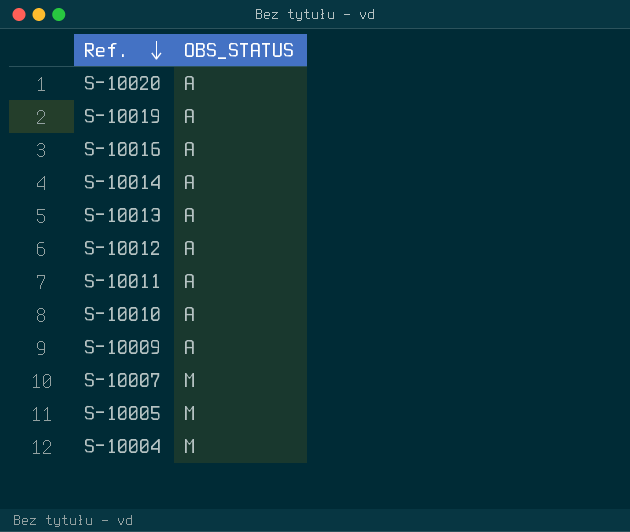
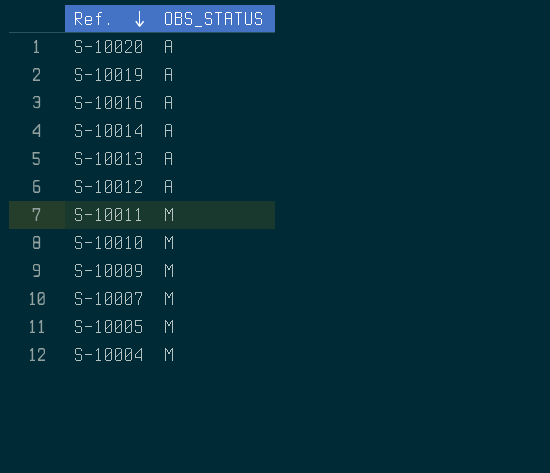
S-10011 | OBS_STATUS: A -> M
S-10010 | OBS_STATUS: A -> M
S-10009 | OBS_STATUS: A -> M

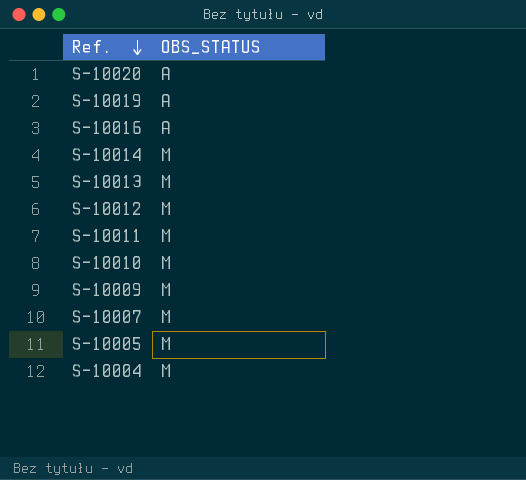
S-10014 | OBS_STATUS: A -> M
S-10013 | OBS_STATUS: A -> M
S-10012 | OBS_STATUS: A -> M

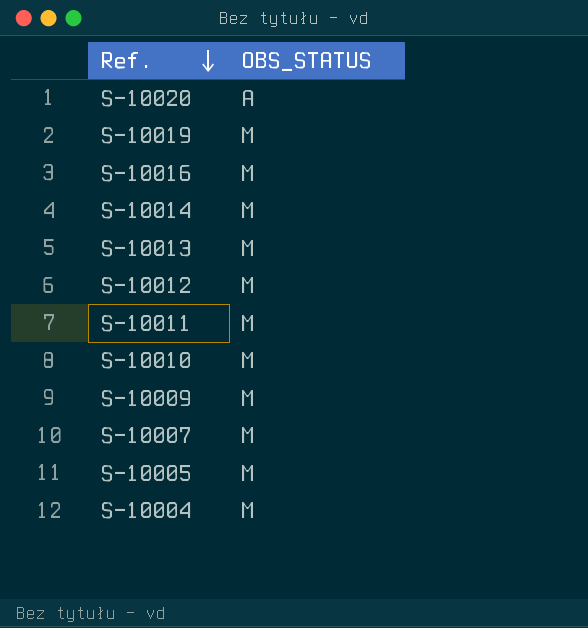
S-10019 | OBS_STATUS: A -> M
S-10016 | OBS_STATUS: A -> M

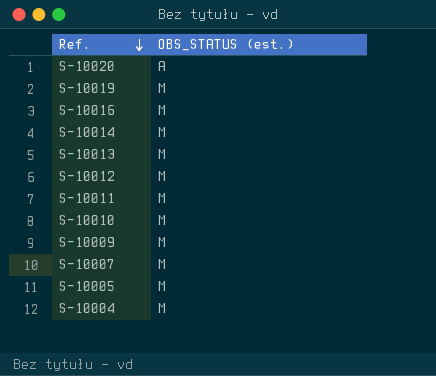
column name: OBS_STATUS -> OBS_STATUS (est.)

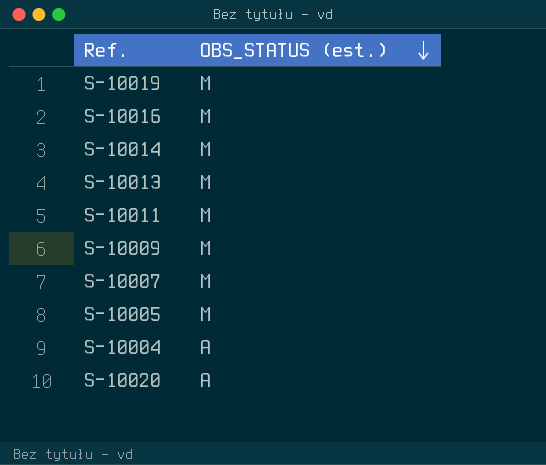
row order: Ref. descending -> OBS_STATUS (est.) descending
row S-10012: M -> none
row S-10010: M -> none
S-10004 | OBS_STATUS (est.): M -> A

